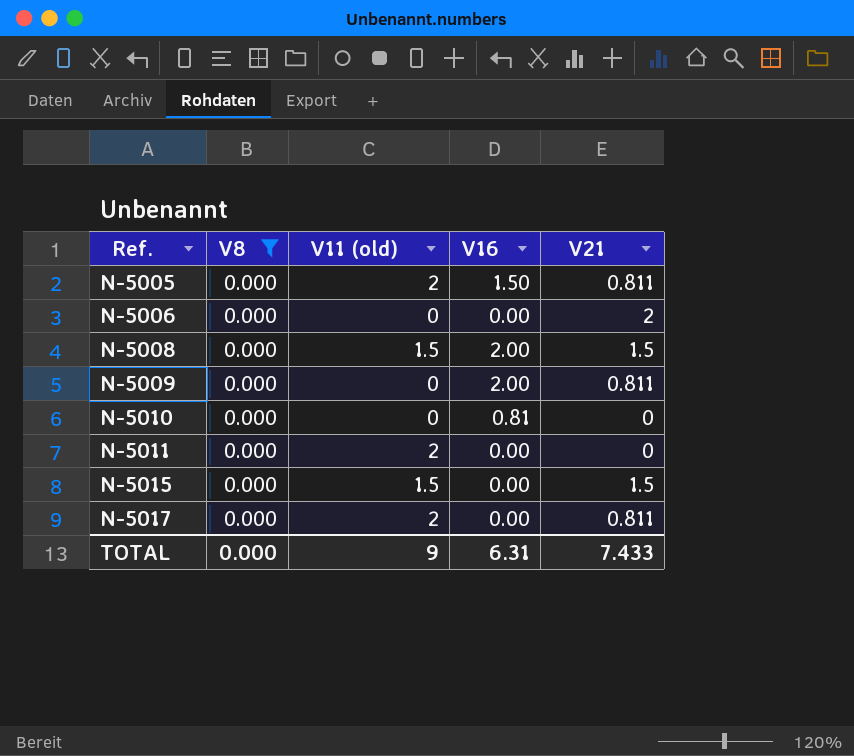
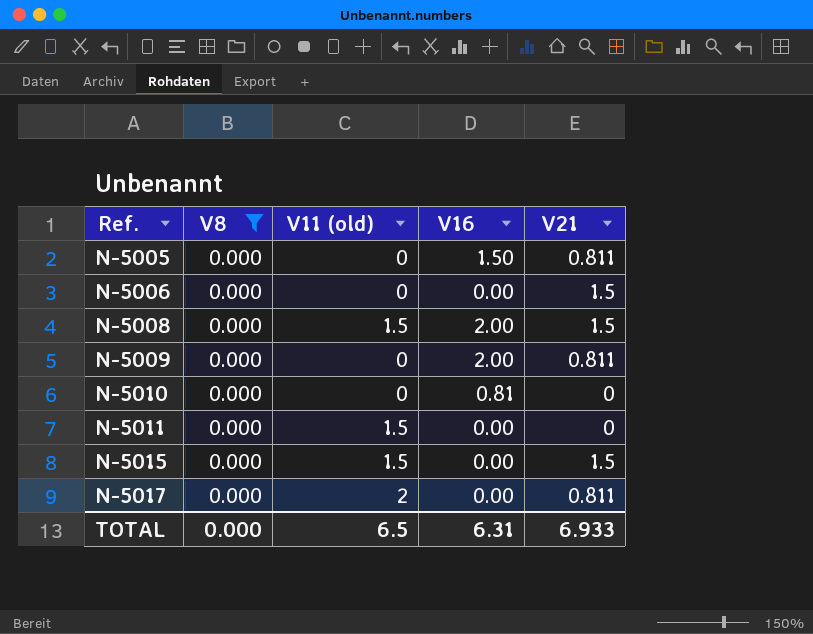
N-5005 | V11 (old): 2 -> 0
N-5006 | V21: 2 -> 1.5
N-5011 | V11 (old): 2 -> 1.5
TOTAL | V11 (old): 9 -> 6.5
TOTAL | V21: 7.433 -> 6.933

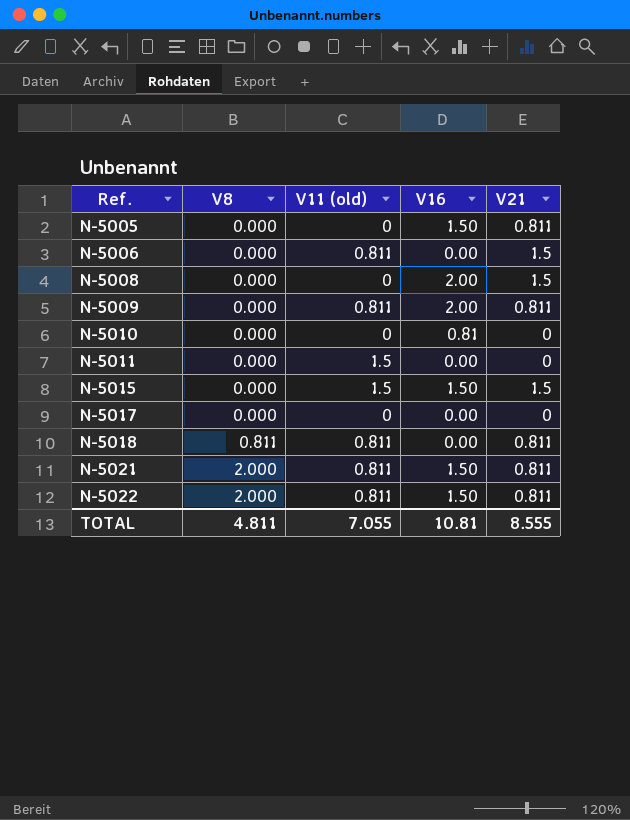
filter: V8 = 0.000 -> none
N-5006 | V11 (old): 0 -> 0.811
N-5008 | V11 (old): 1.5 -> 0
N-5009 | V11 (old): 0 -> 0.811
N-5015 | V16: 0.00 -> 1.50
N-5017 | V11 (old): 2 -> 0
N-5017 | V21: 0.811 -> 0
TOTAL | V8: 0.000 -> 4.811
TOTAL | V11 (old): 6.5 -> 7.055
TOTAL | V16: 6.31 -> 10.81
TOTAL | V21: 6.933 -> 8.555

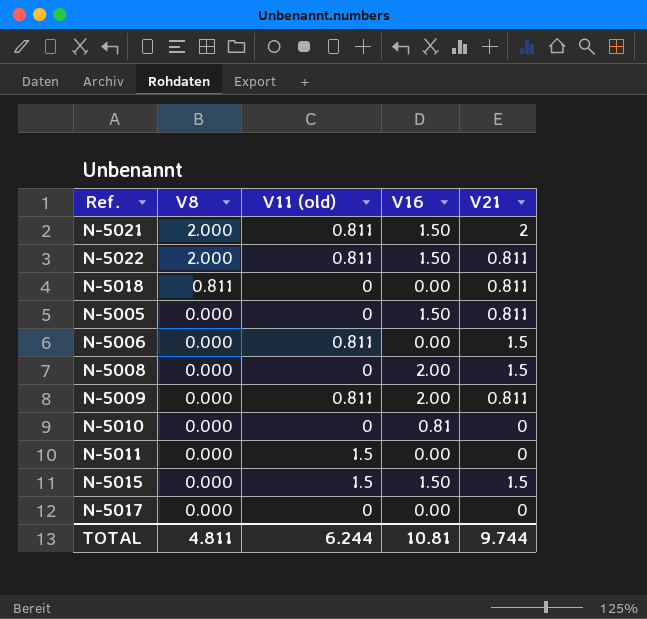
row order: Ref. ascending -> V8 descending
N-5021 | V21: 0.811 -> 2
N-5018 | V11 (old): 0.811 -> 0
TOTAL | V11 (old): 7.055 -> 6.244
TOTAL | V21: 8.555 -> 9.744

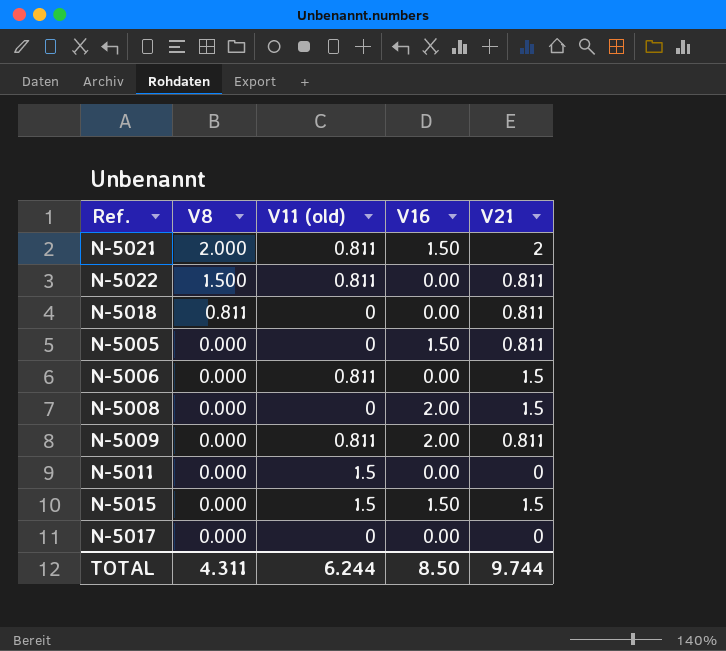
row N-5010: 0.000 | 0 | 0.81 | 0 -> none
N-5022 | V8: 2.000 -> 1.500
N-5022 | V16: 1.50 -> 0.00
TOTAL | V8: 4.811 -> 4.311
TOTAL | V16: 10.81 -> 8.50

